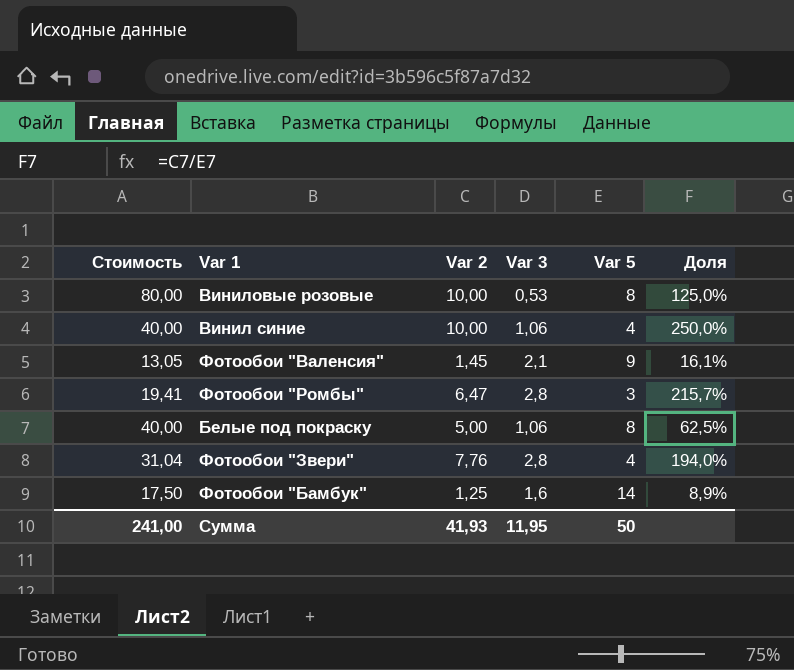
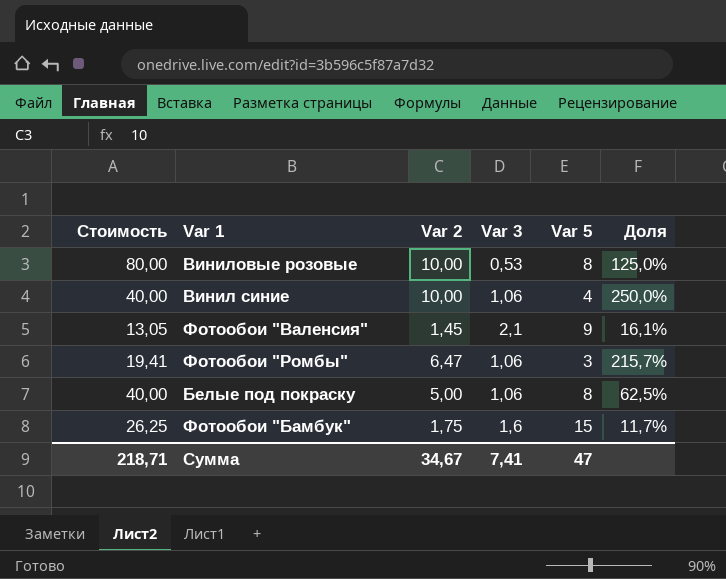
row Фотообои "Звери": 31,04 | 7,76 | 2,8 | 4 | 194,0% -> none
Фотообои "Ромбы" | Var 3: 2,8 -> 1,06
Фотообои "Бамбук" | Стоимость: 17,50 -> 26,25
Фотообои "Бамбук" | Var 2: 1,25 -> 1,75
Фотообои "Бамбук" | Var 5: 14 -> 15
Фотообои "Бамбук" | Доля: 8,9% -> 11,7%
Сумма | Стоимость: 241,00 -> 218,71
Сумма | Var 2: 41,93 -> 34,67
Сумма | Var 3: 11,95 -> 7,41
Сумма | Var 5: 50 -> 47

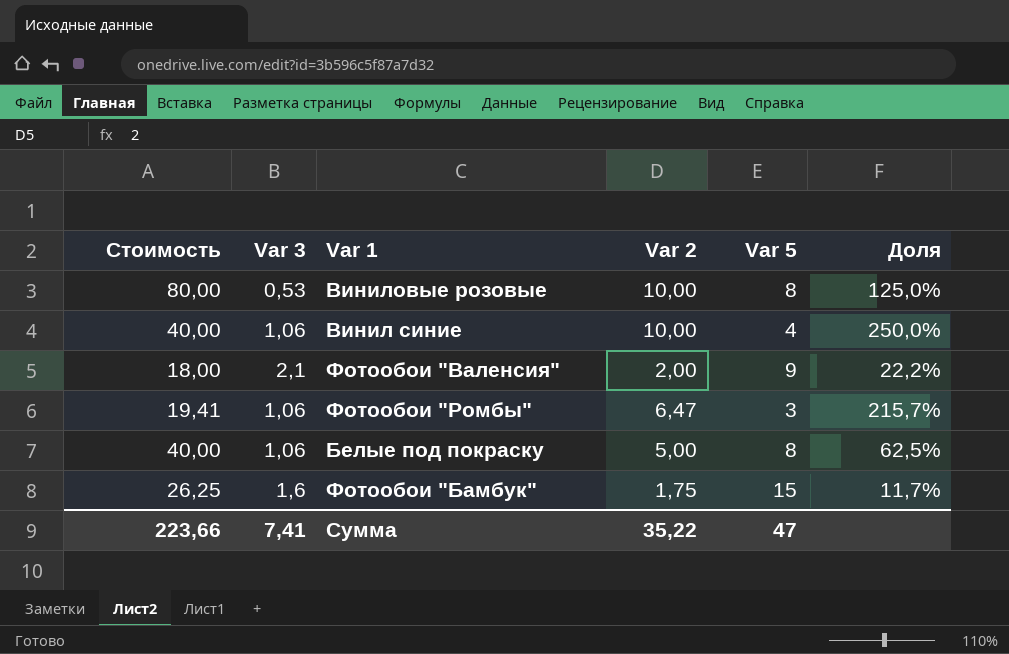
column Var 3 | position: 4 -> 2
Фотообои "Валенсия" | Стоимость: 13,05 -> 18,00
Фотообои "Валенсия" | Var 2: 1,45 -> 2,00
Фотообои "Валенсия" | Доля: 16,1% -> 22,2%
Сумма | Стоимость: 218,71 -> 223,66
Сумма | Var 2: 34,67 -> 35,22

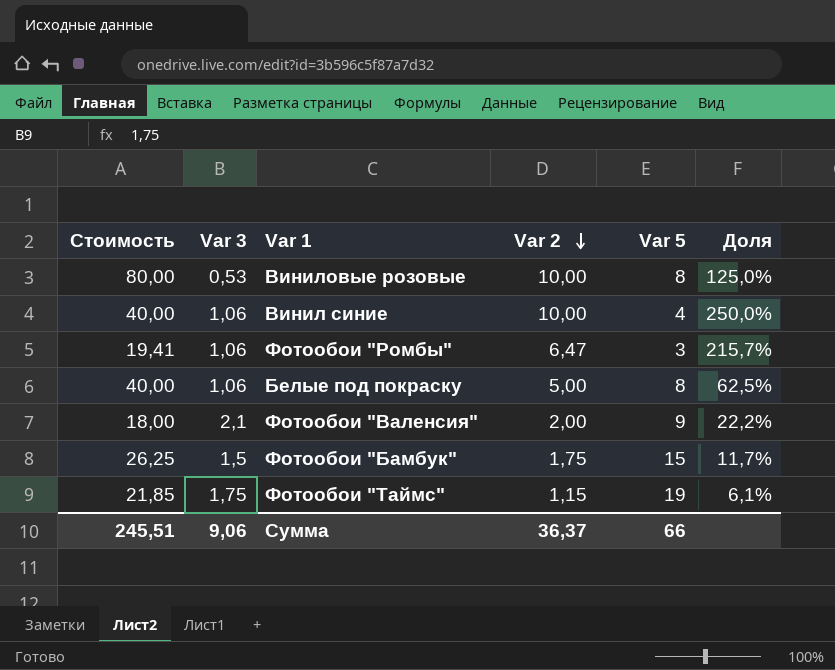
row order: none -> Var 2 descending
Фотообои "Бамбук" | Var 3: 1,6 -> 1,5
row Фотообои "Таймс": none -> 21,85 | 1,75 | 1,15 | 19 | 6,1%
Сумма | Стоимость: 223,66 -> 245,51
Сумма | Var 3: 7,41 -> 9,06
Сумма | Var 2: 35,22 -> 36,37
Сумма | Var 5: 47 -> 66

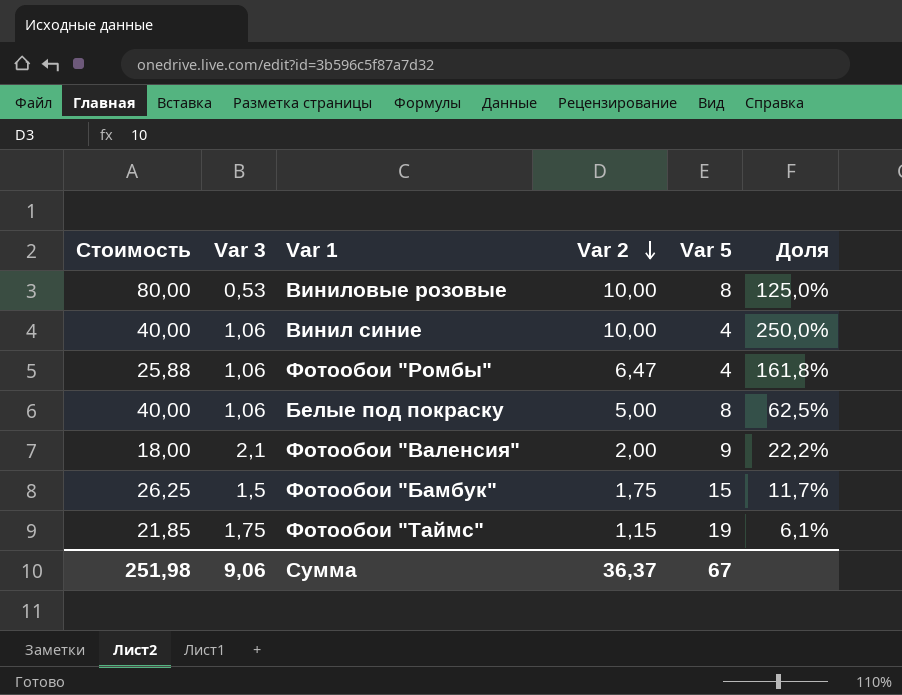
Фотообои "Ромбы" | Стоимость: 19,41 -> 25,88
Фотообои "Ромбы" | Var 5: 3 -> 4
Фотообои "Ромбы" | Доля: 215,7% -> 161,8%
Сумма | Стоимость: 245,51 -> 251,98
Сумма | Var 5: 66 -> 67

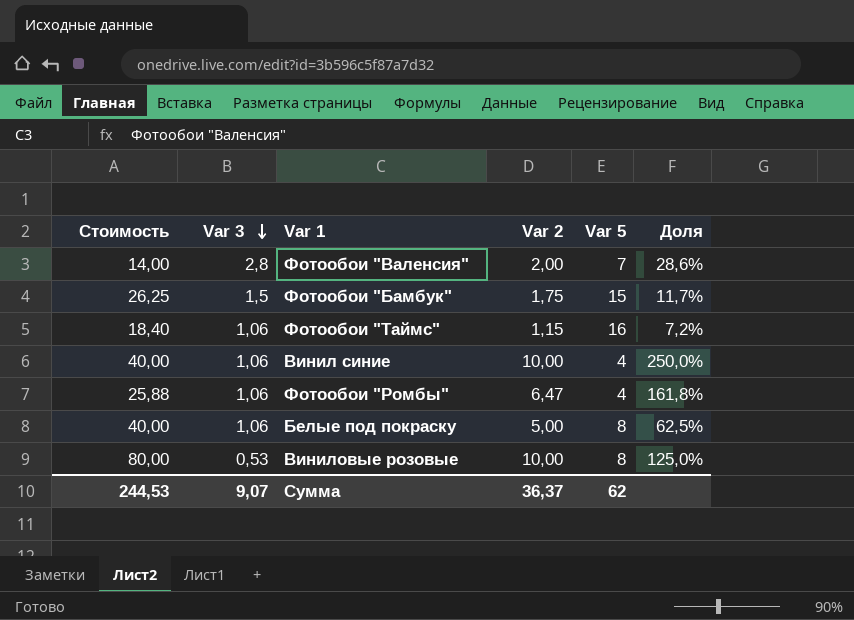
row order: Var 2 descending -> Var 3 descending
Фотообои "Валенсия" | Стоимость: 18,00 -> 14,00
Фотообои "Валенсия" | Var 3: 2,1 -> 2,8
Фотообои "Валенсия" | Var 5: 9 -> 7
Фотообои "Валенсия" | Доля: 22,2% -> 28,6%
Фотообои "Таймс" | Стоимость: 21,85 -> 18,40
Фотообои "Таймс" | Var 3: 1,75 -> 1,06
Фотообои "Таймс" | Var 5: 19 -> 16
Фотообои "Таймс" | Доля: 6,1% -> 7,2%
Сумма | Стоимость: 251,98 -> 244,53
Сумма | Var 3: 9,06 -> 9,07
Сумма | Var 5: 67 -> 62

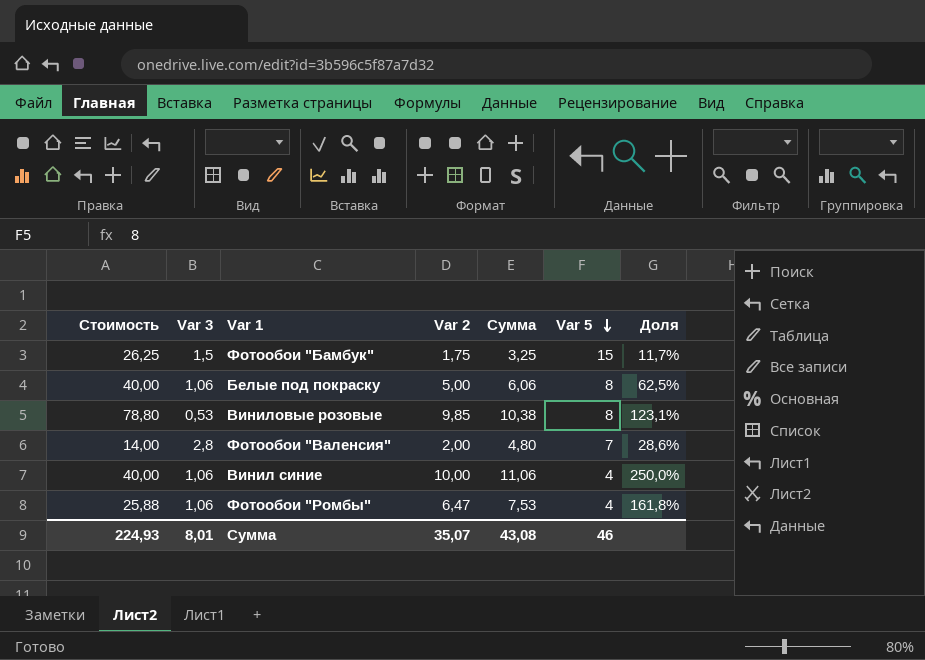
row order: Var 3 descending -> Var 5 descending
column Сумма | formula: none -> [Var 3] + [Var 2]
row Фотообои "Таймс": 18,40 | 1,06 | 1,15 | 16 | 7,2% -> none
Виниловые розовые | Стоимость: 80,00 -> 78,80
Виниловые розовые | Var 2: 10,00 -> 9,85
Виниловые розовые | Доля: 125,0% -> 123,1%
Сумма | Стоимость: 244,53 -> 224,93
Сумма | Var 3: 9,07 -> 8,01
Сумма | Var 2: 36,37 -> 35,07
Сумма | Var 5: 62 -> 46

